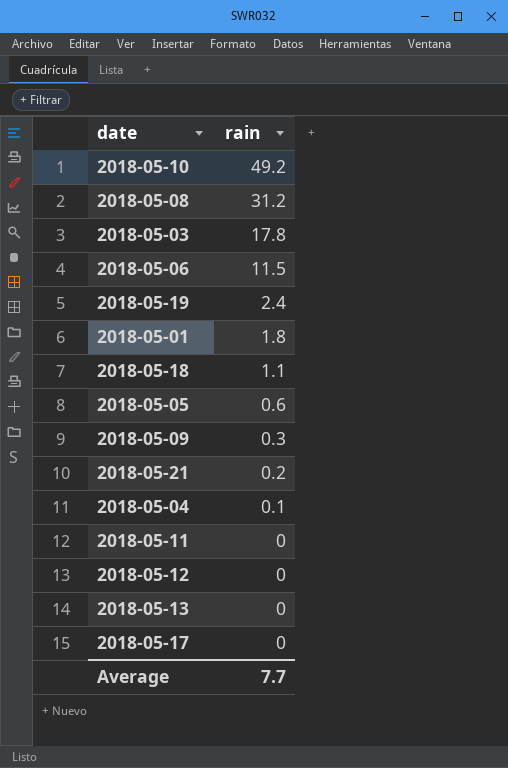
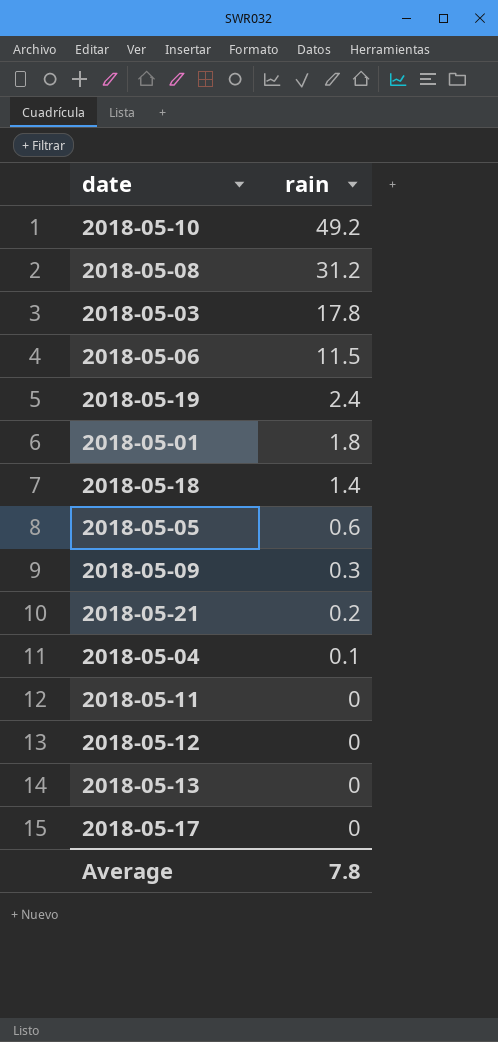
2018-05-18 | rain: 1.1 -> 1.4
Average | rain: 7.7 -> 7.8

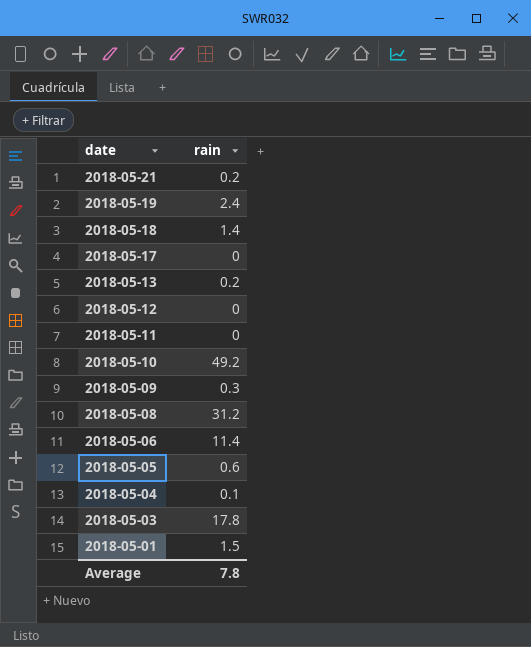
row order: rain descending -> date descending
2018-05-13 | rain: 0 -> 0.2
2018-05-06 | rain: 11.5 -> 11.4
2018-05-01 | rain: 1.8 -> 1.5

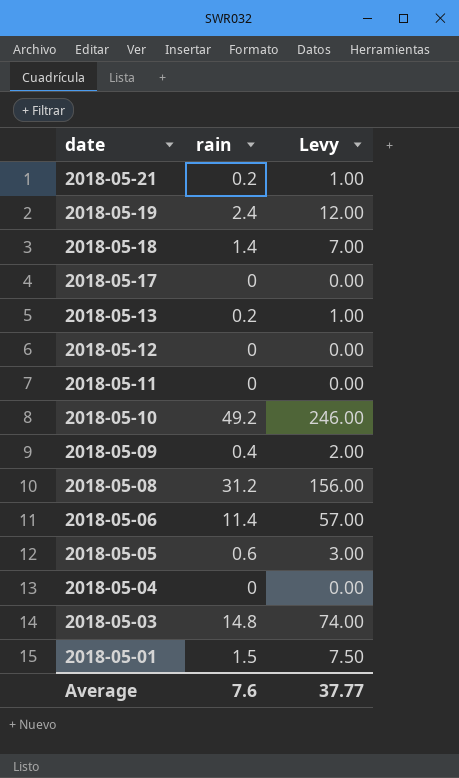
column Levy | formula: none -> [rain] * 5
2018-05-09 | rain: 0.3 -> 0.4
2018-05-04 | rain: 0.1 -> 0
2018-05-03 | rain: 17.8 -> 14.8
Average | rain: 7.8 -> 7.6

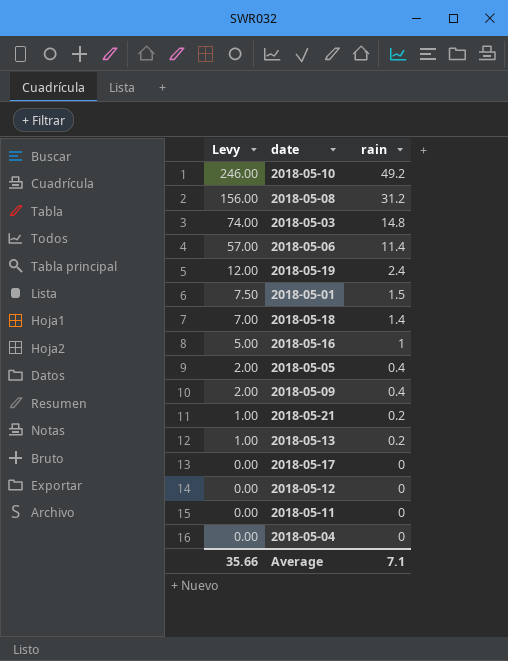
row order: date descending -> Levy descending
column Levy | position: 3 -> 1
row 2018-05-16: none -> 5.00 | 1
2018-05-05 | Levy: 3.00 -> 2.00
2018-05-05 | rain: 0.6 -> 0.4
Average | Levy: 37.77 -> 35.66
Average | rain: 7.6 -> 7.1

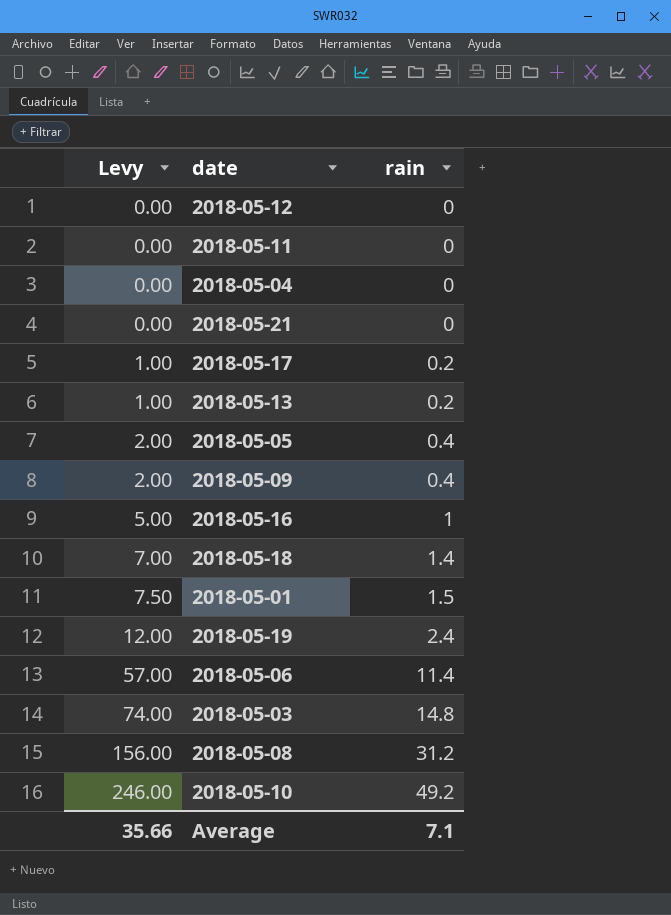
row order: Levy descending -> Levy ascending
2018-05-21 | Levy: 1.00 -> 0.00
2018-05-21 | rain: 0.2 -> 0
2018-05-17 | Levy: 0.00 -> 1.00
2018-05-17 | rain: 0 -> 0.2

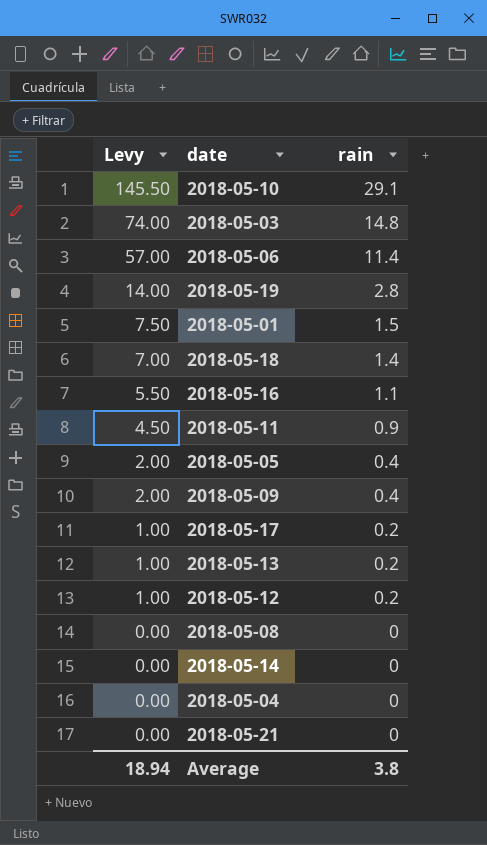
row order: Levy ascending -> Levy descending
2018-05-10 | Levy: 246.00 -> 145.50
2018-05-10 | rain: 49.2 -> 29.1
2018-05-19 | Levy: 12.00 -> 14.00
2018-05-19 | rain: 2.4 -> 2.8
2018-05-16 | Levy: 5.00 -> 5.50
2018-05-16 | rain: 1 -> 1.1
2018-05-11 | Levy: 0.00 -> 4.50
2018-05-11 | rain: 0 -> 0.9
2018-05-12 | Levy: 0.00 -> 1.00
2018-05-12 | rain: 0 -> 0.2
2018-05-08 | Levy: 156.00 -> 0.00
2018-05-08 | rain: 31.2 -> 0
row 2018-05-14: none -> 0.00 | 0
Average | Levy: 35.66 -> 18.94
Average | rain: 7.1 -> 3.8

